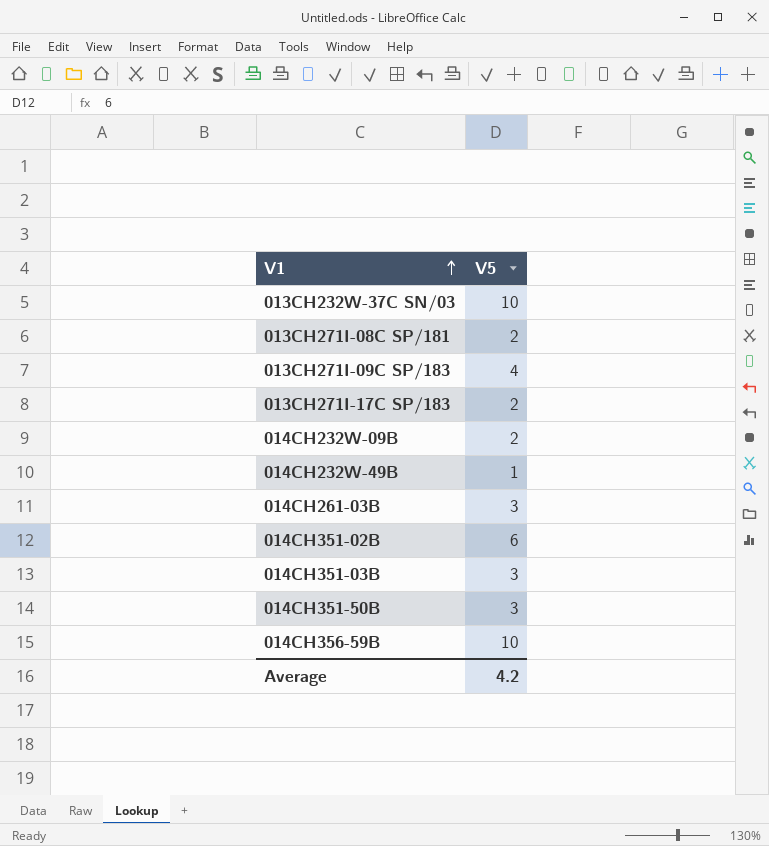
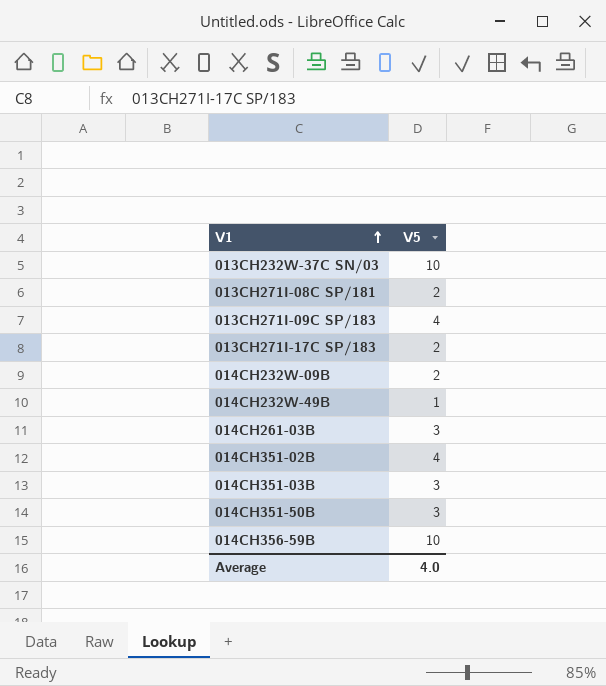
014CH351-02B | V5: 6 -> 4
Average | V5: 4.2 -> 4.0

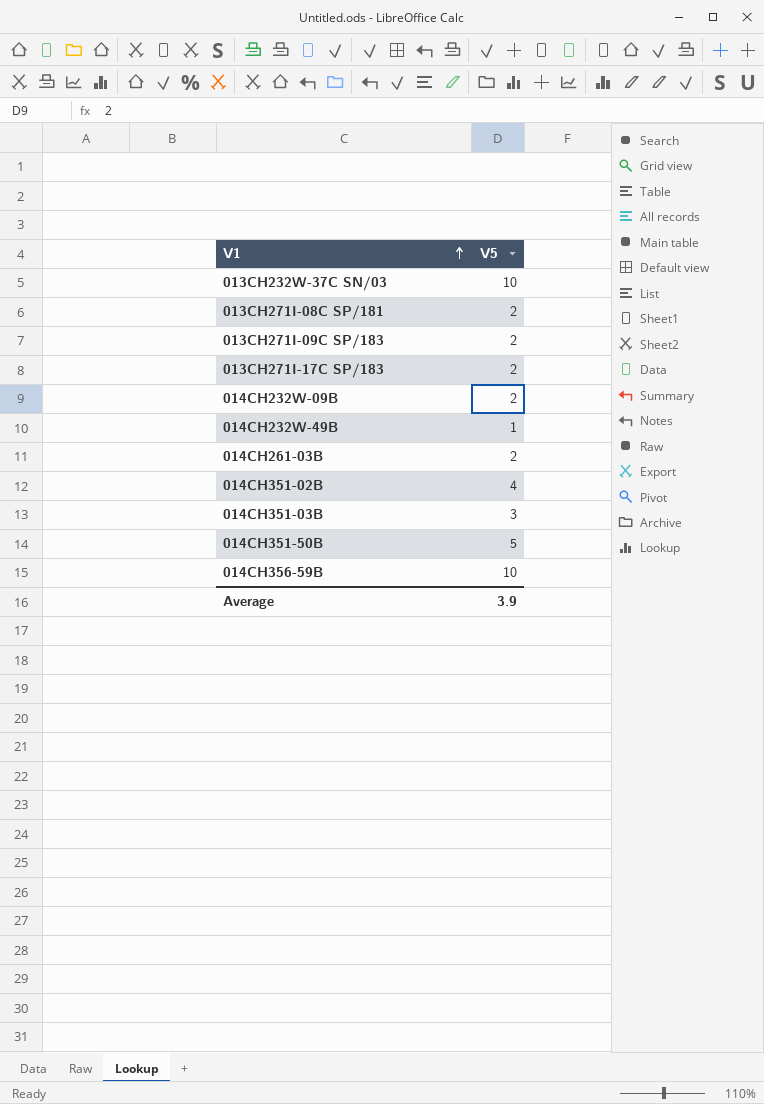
013CH271I-09C SP/183 | V5: 4 -> 2
014CH261-03B | V5: 3 -> 2
014CH351-50B | V5: 3 -> 5
Average | V5: 4.0 -> 3.9

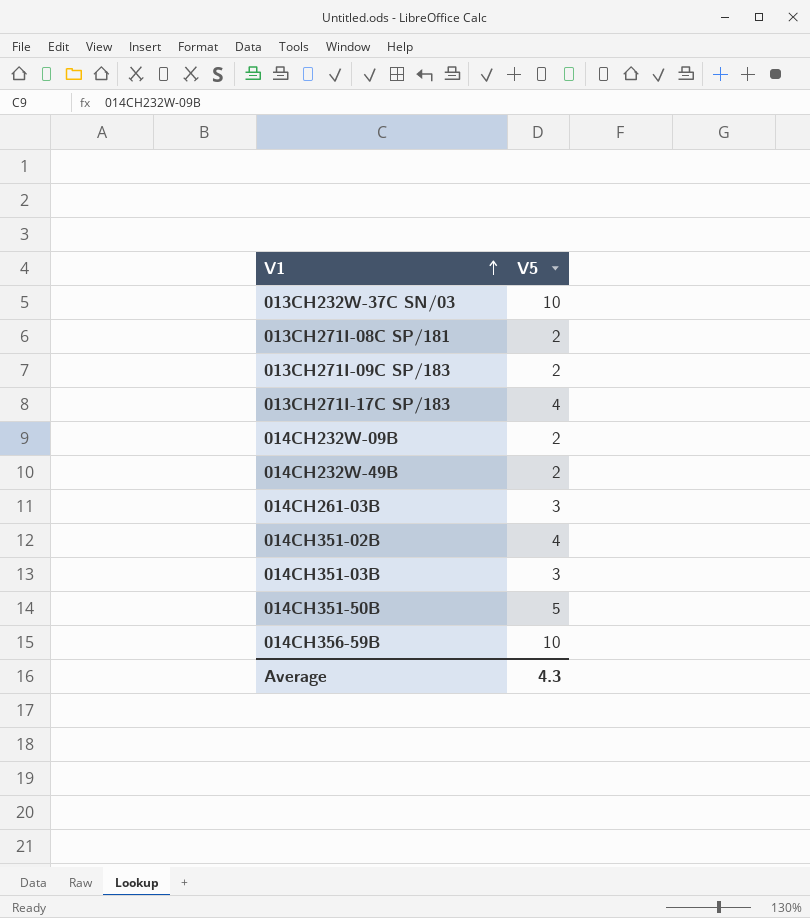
013CH271I-17C SP/183 | V5: 2 -> 4
014CH232W-49B | V5: 1 -> 2
014CH261-03B | V5: 2 -> 3
Average | V5: 3.9 -> 4.3

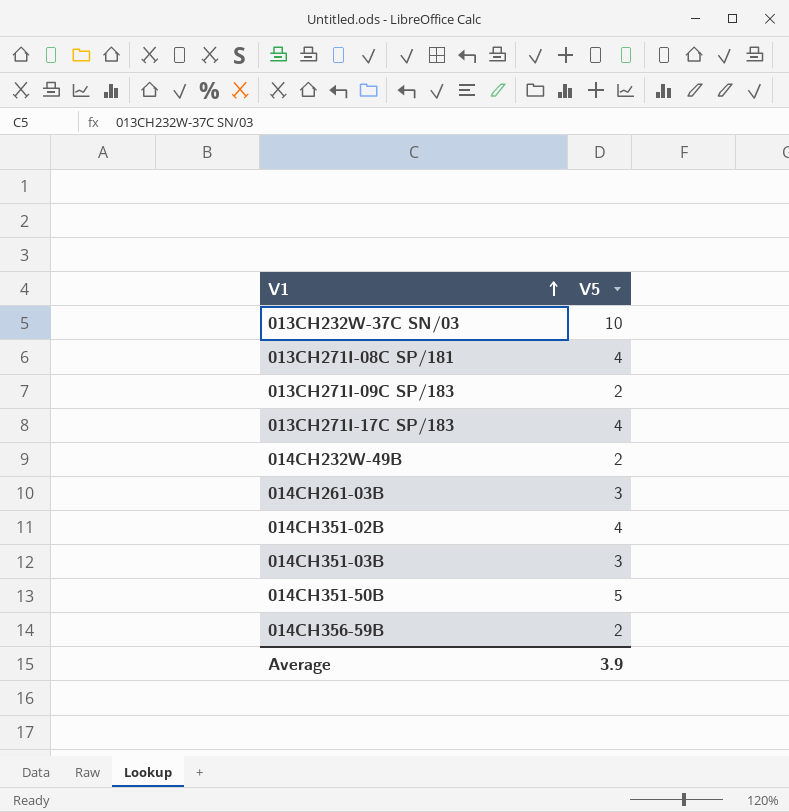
row 014CH232W-09B: 2 -> none
013CH271I-08C SP/181 | V5: 2 -> 4
014CH356-59B | V5: 10 -> 2
Average | V5: 4.3 -> 3.9

